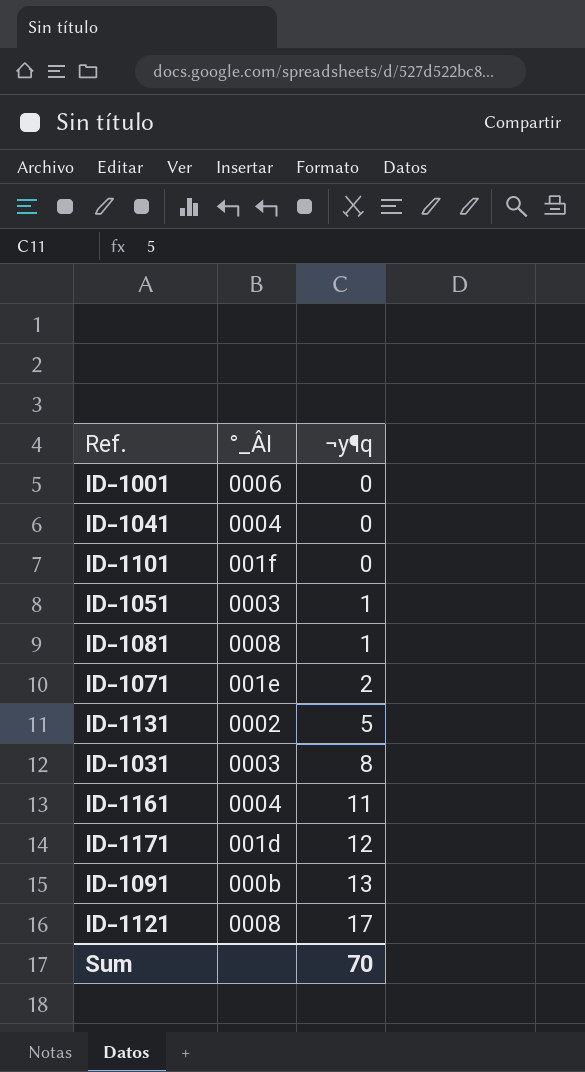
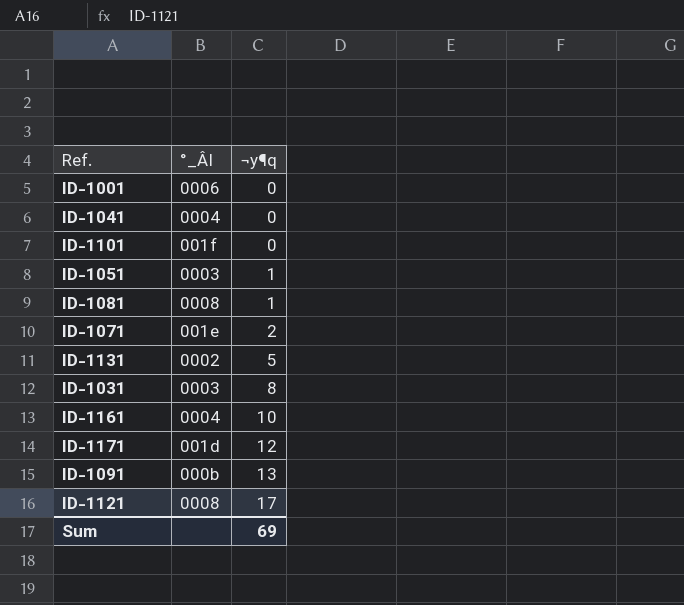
ID-1161 | ¬y¶q: 11 -> 10
Sum | ¬y¶q: 70 -> 69

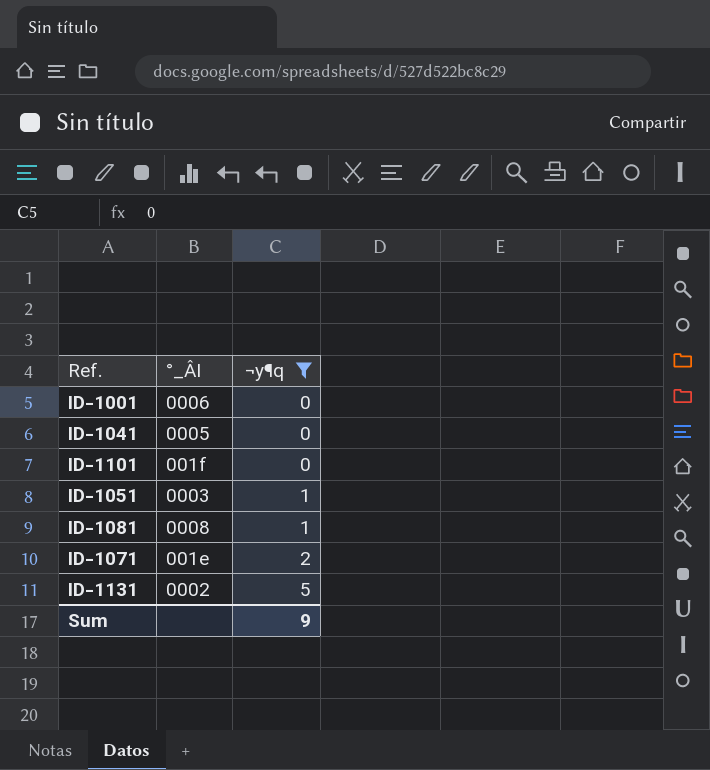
filter: none -> ¬y¶q <= 5
ID-1041 | °_ÂI: 0004 -> 0005
Sum | ¬y¶q: 69 -> 9

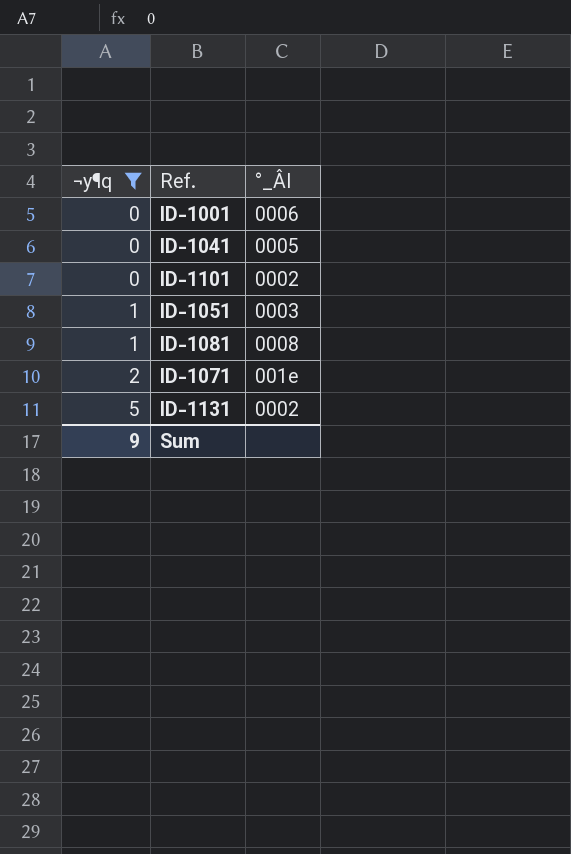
column ¬y¶q | position: 3 -> 1
ID-1101 | °_ÂI: 001f -> 0002

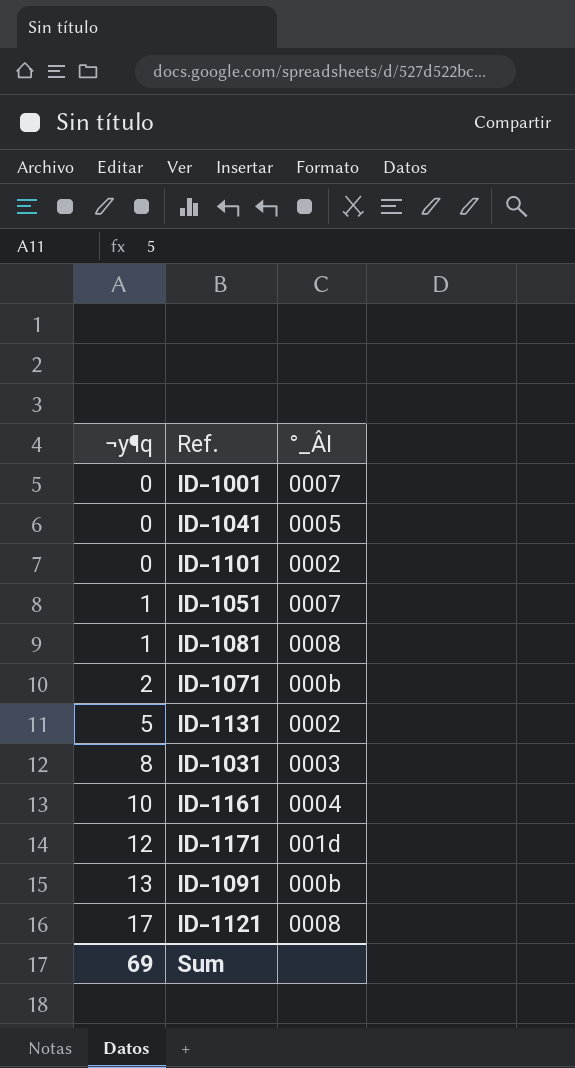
filter: ¬y¶q <= 5 -> none
ID-1001 | °_ÂI: 0006 -> 0007
ID-1051 | °_ÂI: 0003 -> 0007
ID-1071 | °_ÂI: 001e -> 000b
Sum | ¬y¶q: 9 -> 69

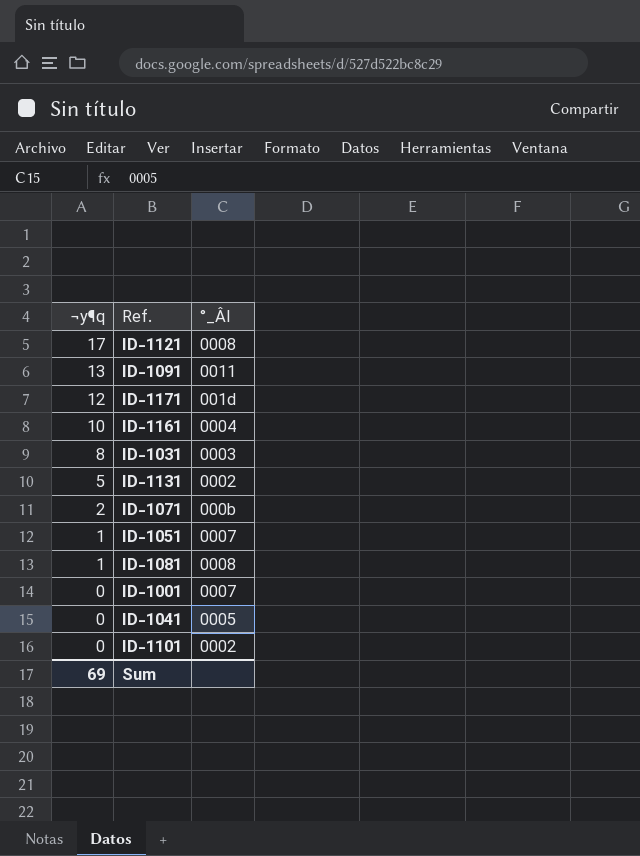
row order: ¬y¶q ascending -> ¬y¶q descending
ID-1091 | °_ÂI: 000b -> 0011

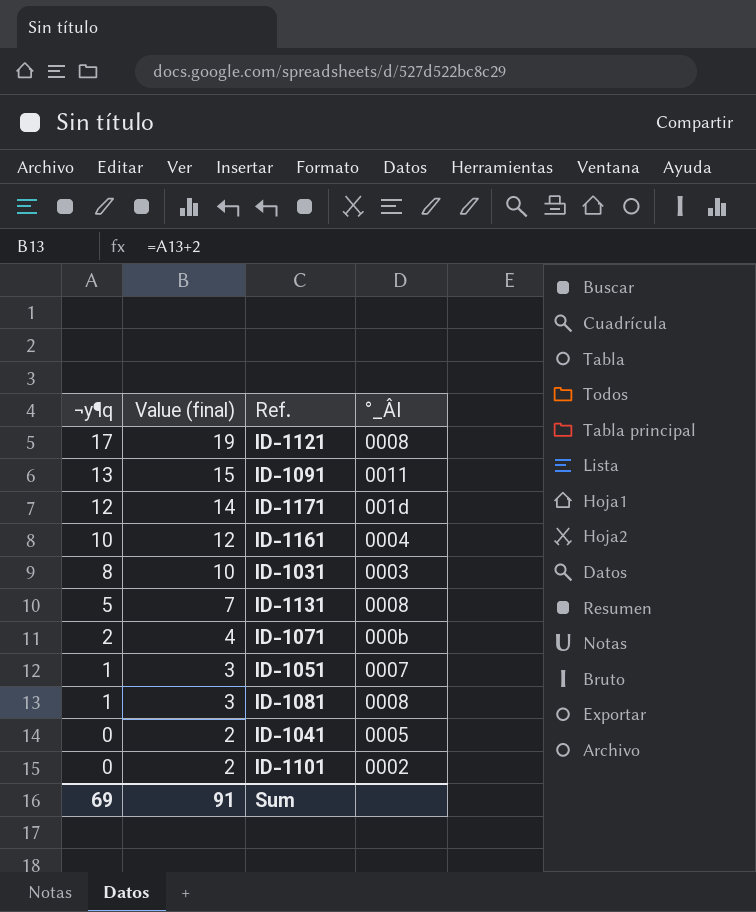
column Value (final) | formula: none -> [¬y¶q] + 2
row ID-1001: 0 | 0007 -> none
ID-1131 | °_ÂI: 0002 -> 0008

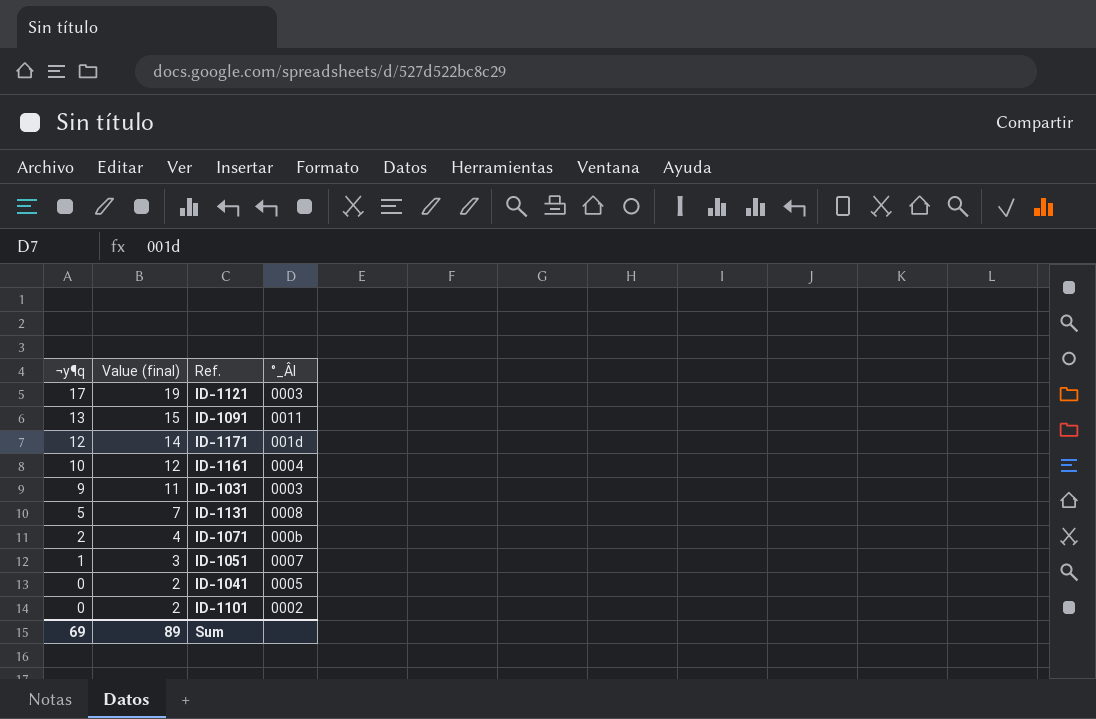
row ID-1081: 1 | 3 | 0008 -> none
ID-1121 | °_ÂI: 0008 -> 0003
ID-1031 | ¬y¶q: 8 -> 9
ID-1031 | Value (final): 10 -> 11
Sum | Value (final): 91 -> 89

